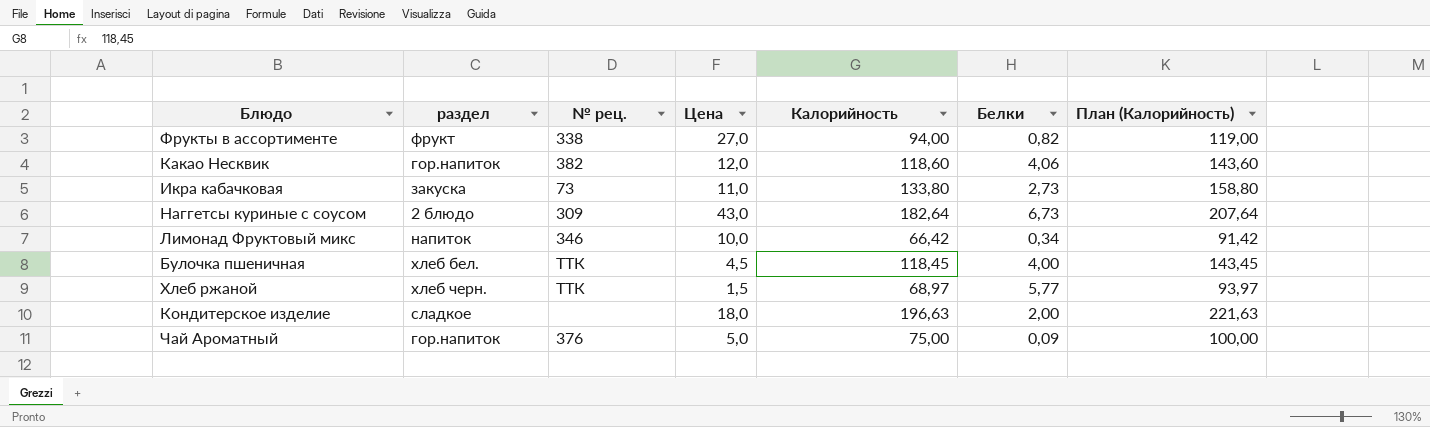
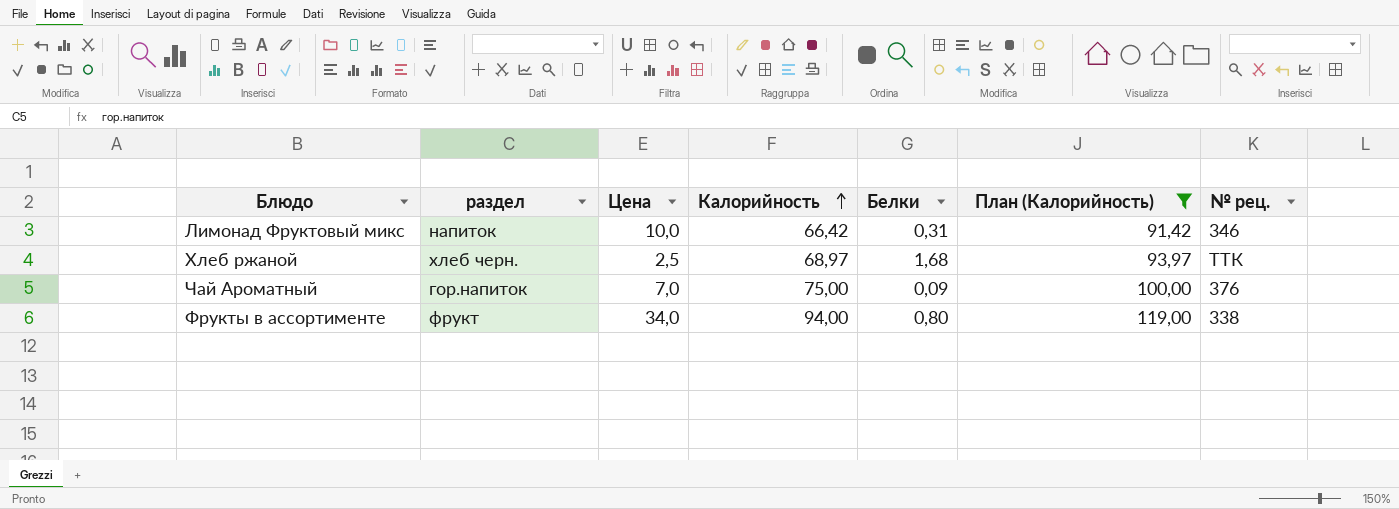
filter: none -> План (Калорийность) <= 119,00
row order: none -> Калорийность ascending
column № рец. | position: 3 -> 7
Лимонад Фруктовый микс | Белки: 0,34 -> 0,31
Хлеб ржаной | Цена: 1,5 -> 2,5
Хлеб ржаной | Белки: 5,77 -> 1,68
Чай Ароматный | Цена: 5,0 -> 7,0
Фрукты в ассортименте | Цена: 27,0 -> 34,0
Фрукты в ассортименте | Белки: 0,82 -> 0,80

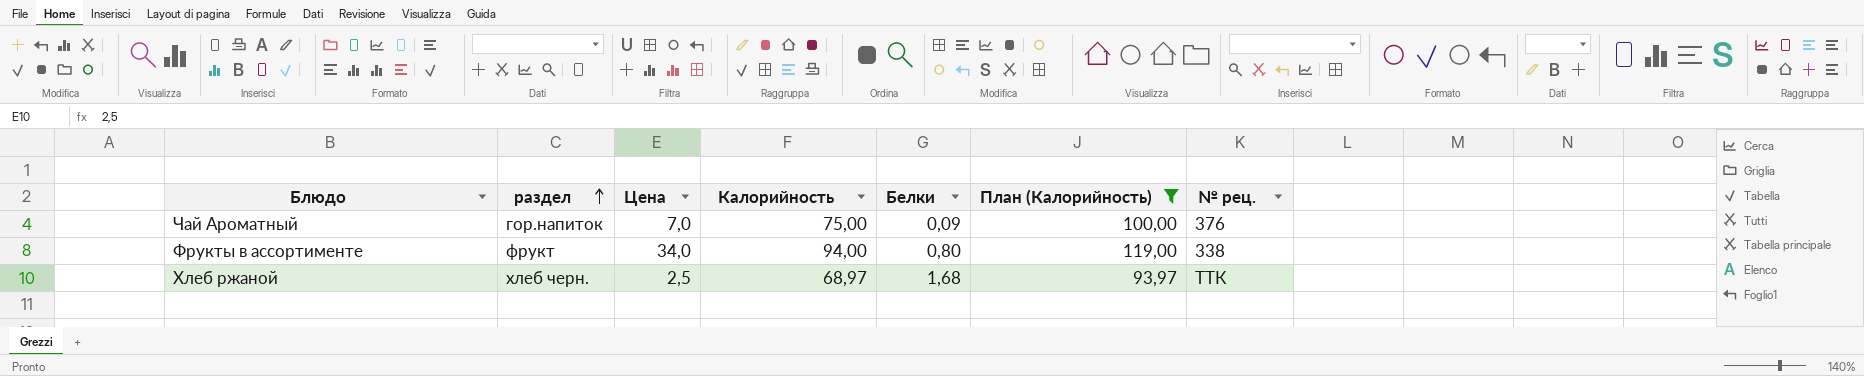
row order: Калорийность ascending -> раздел ascending
row Лимонад Фруктовый микс: напиток | 10,0 | 66,42 | 0,31 | 91,42 | 346 -> none

